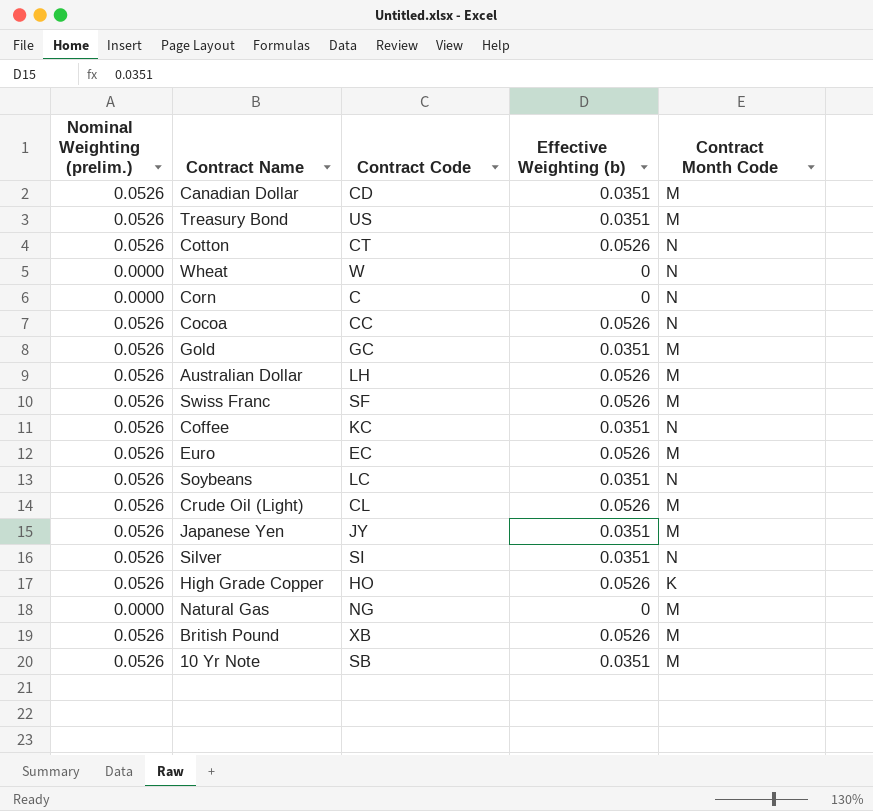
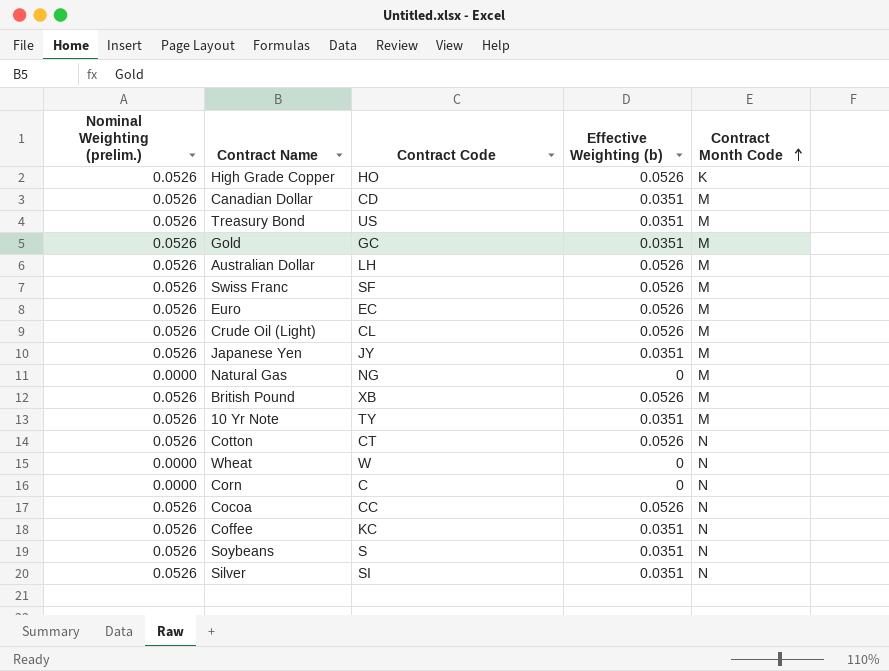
row order: none -> Contract Month Code ascending
10 Yr Note | Contract Code: SB -> TY
Soybeans | Contract Code: LC -> S

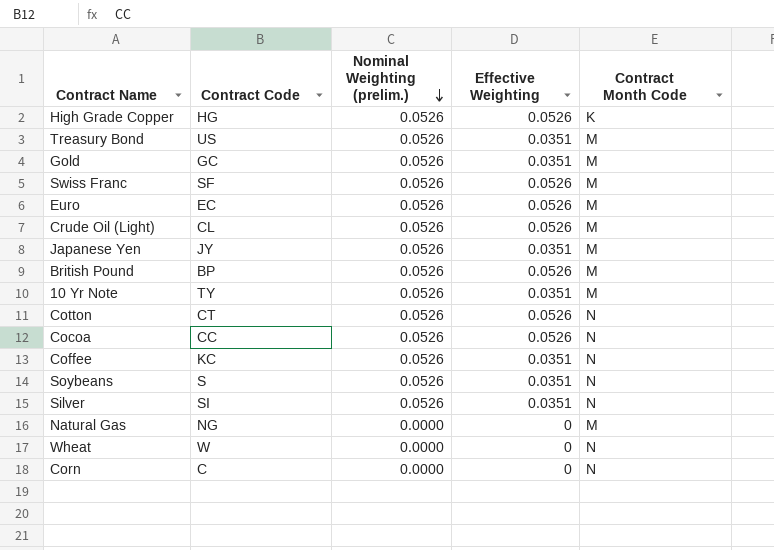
row order: Contract Month Code ascending -> Nominal Weighting (prelim.) descending
column Nominal Weighting (prelim.) | position: 1 -> 3
column name: Effective Weighting (b) -> Effective Weighting
row Canadian Dollar: 0.0526 | CD | 0.0351 | M -> none
row Australian Dollar: 0.0526 | LH | 0.0526 | M -> none
High Grade Copper | Contract Code: HO -> HG
British Pound | Contract Code: XB -> BP

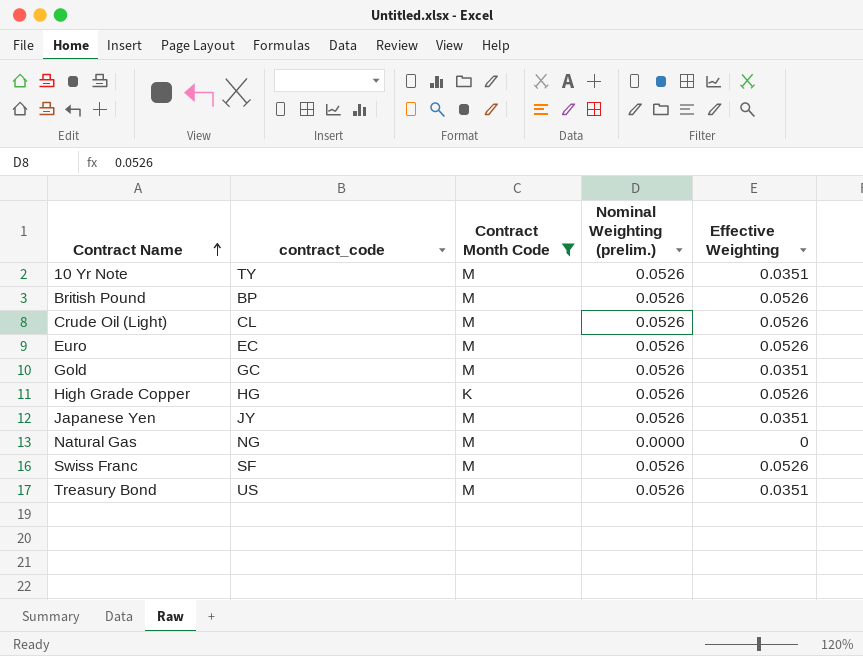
filter: none -> Contract Month Code != N
row order: Nominal Weighting (prelim.) descending -> Contract Name ascending
column name: Contract Code -> contract_code
column Contract Month Code | position: 5 -> 3

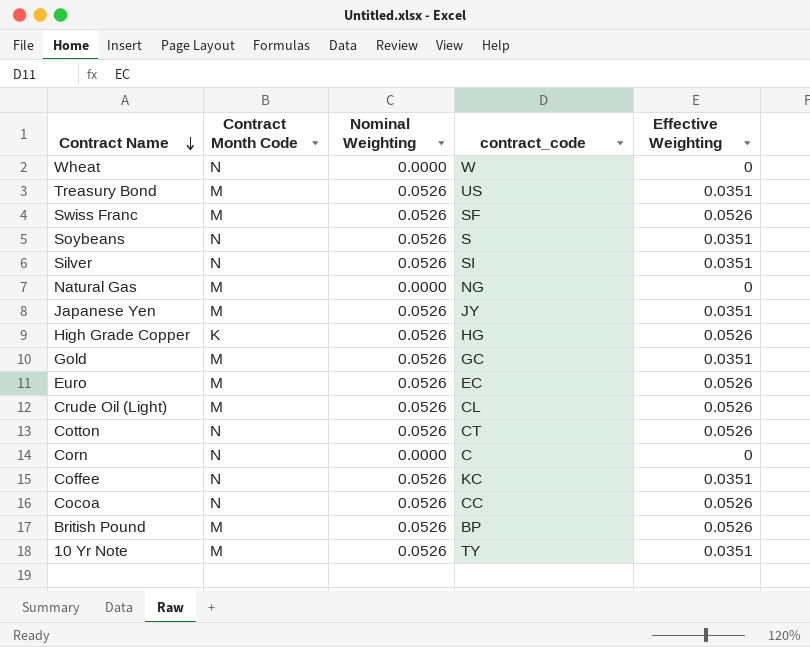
filter: Contract Month Code != N -> none
row order: Contract Name ascending -> Contract Name descending
column name: Nominal Weighting (prelim.) -> Nominal Weighting
column contract_code | position: 2 -> 4

